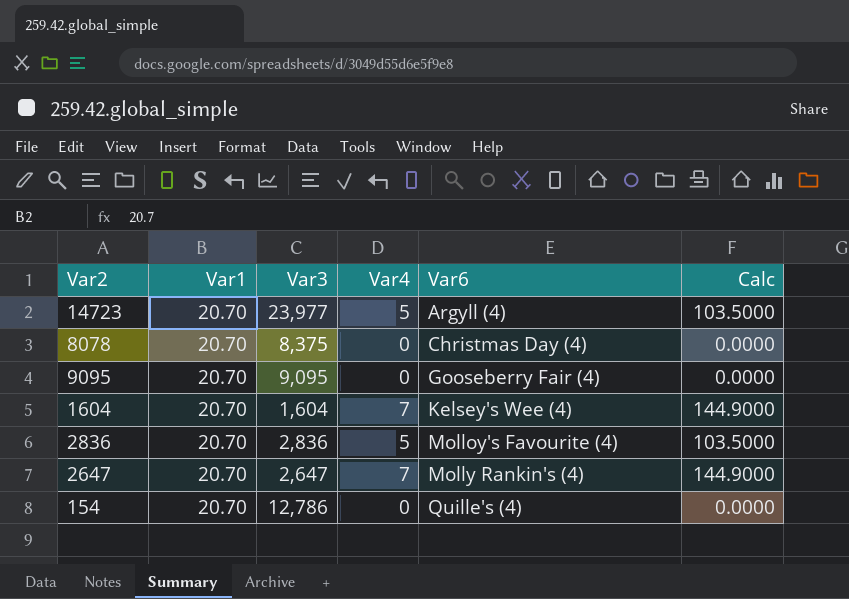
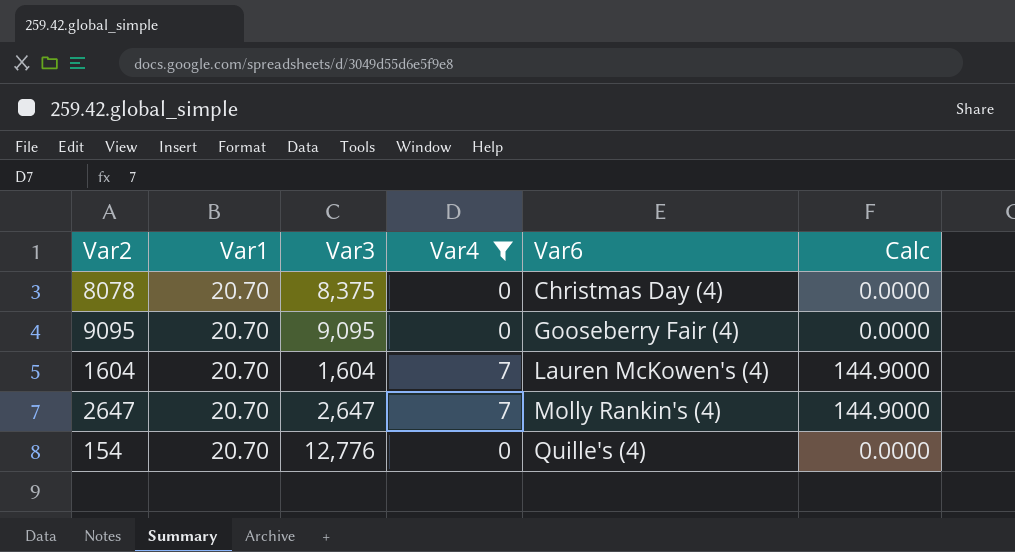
filter: none -> Var4 != 5
1604 | Var6: Kelsey's Wee (4) -> Lauren McKowen's (4)
154 | Var3: 12,786 -> 12,776

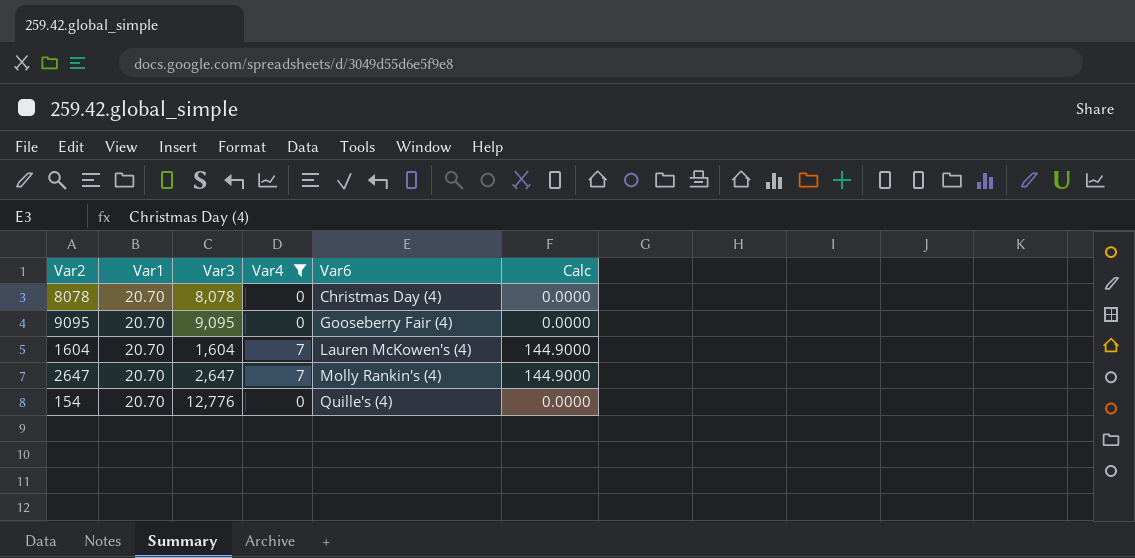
8078 | Var3: 8,375 -> 8,078

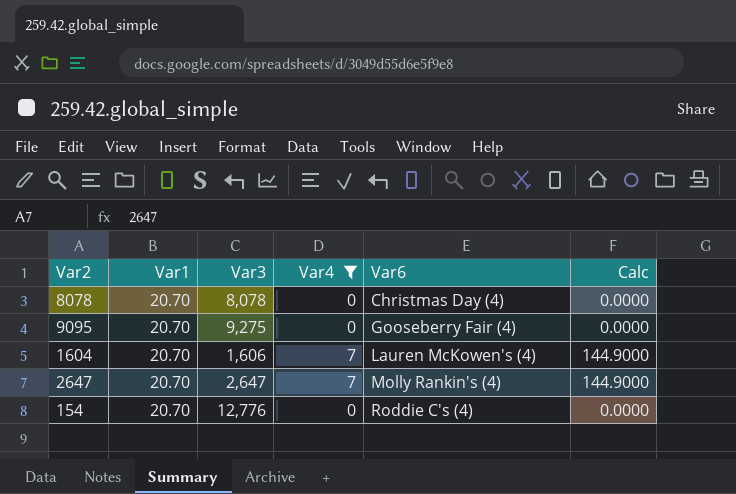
9095 | Var3: 9,095 -> 9,275
1604 | Var3: 1,604 -> 1,606
154 | Var6: Quille's (4) -> Roddie C's (4)

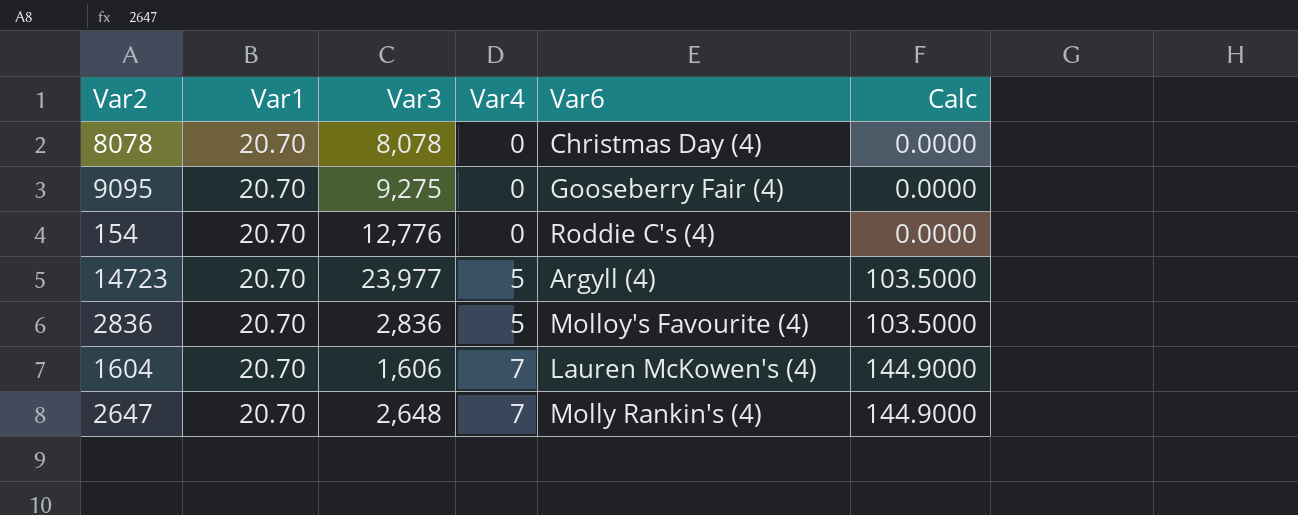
filter: Var4 != 5 -> none
row order: Var6 ascending -> Var4 ascending
2647 | Var3: 2,647 -> 2,648

